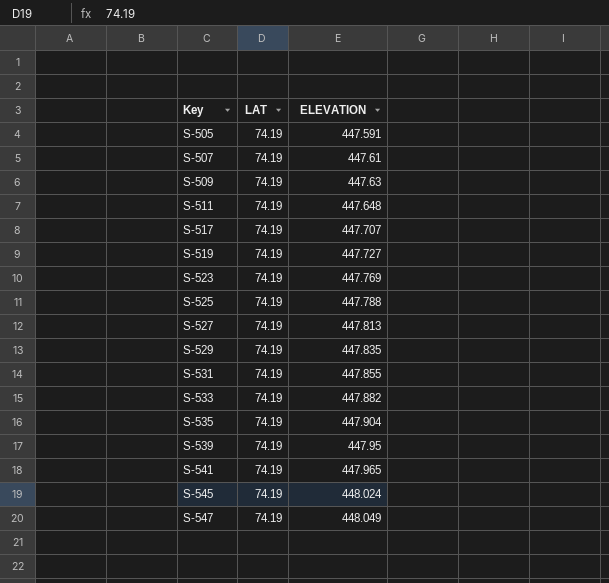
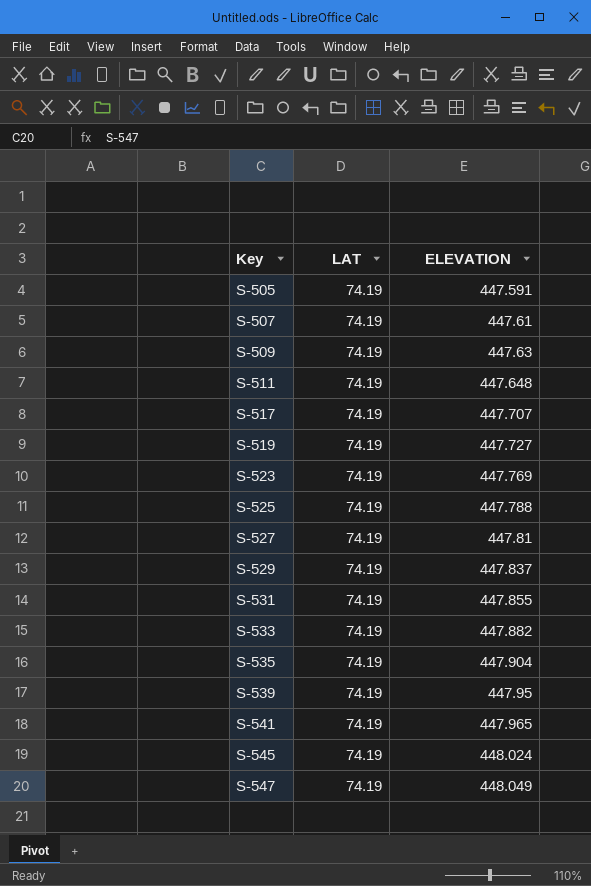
S-527 | ELEVATION: 447.813 -> 447.81
S-529 | ELEVATION: 447.835 -> 447.837

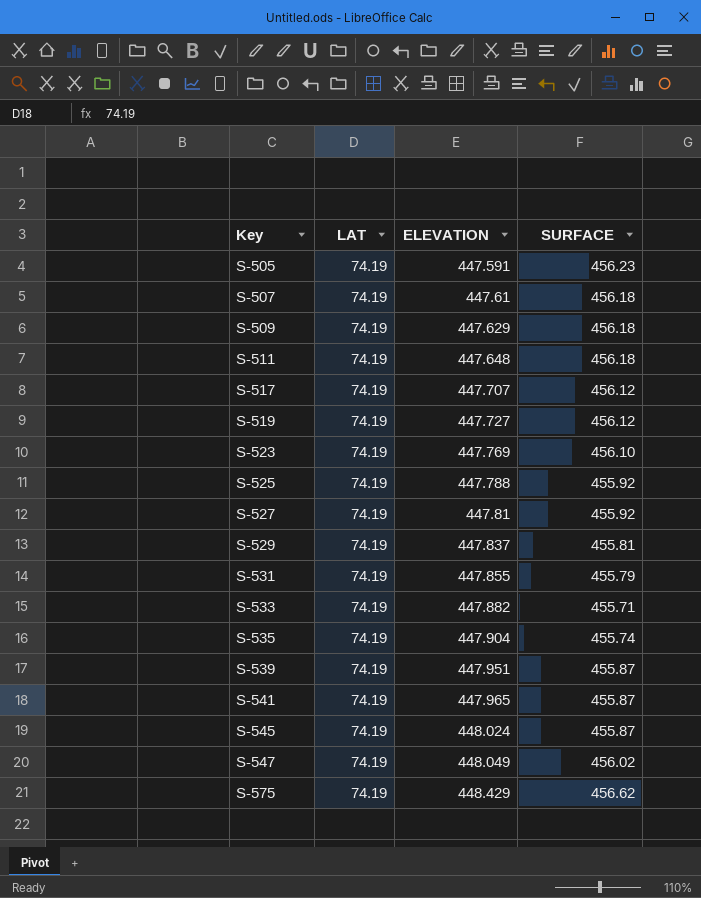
column SURFACE | position: none -> 4
S-509 | ELEVATION: 447.63 -> 447.629
S-539 | ELEVATION: 447.95 -> 447.951
row S-575: none -> 74.19 | 448.429 | 456.62

